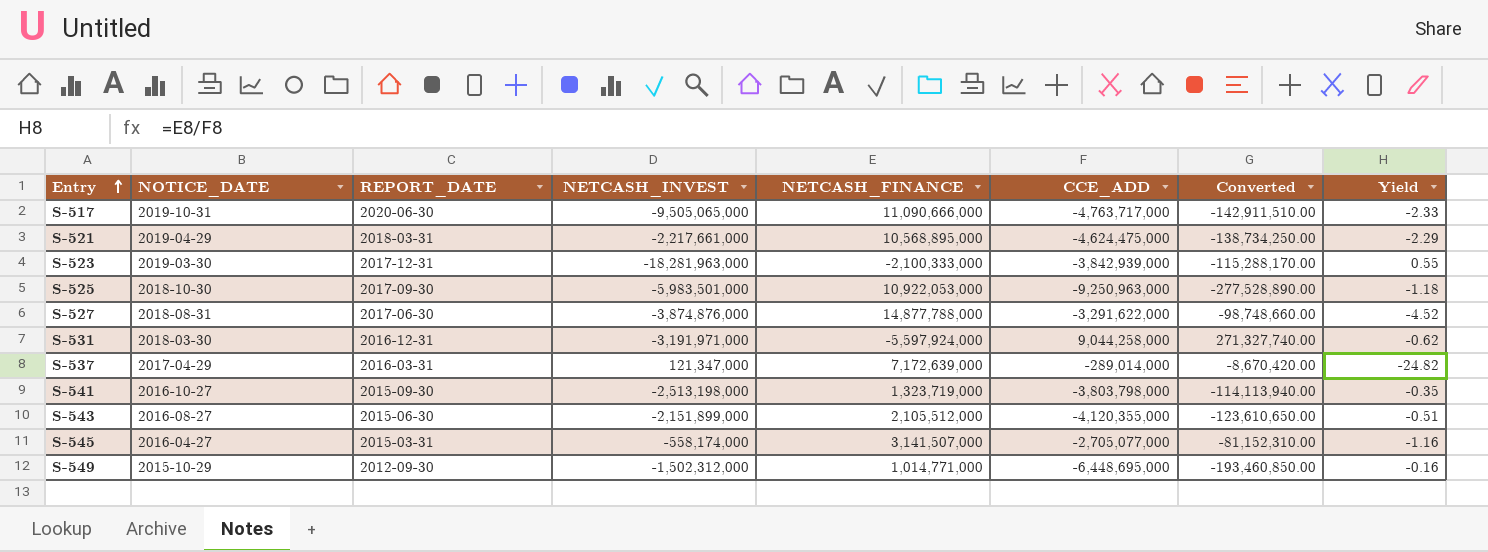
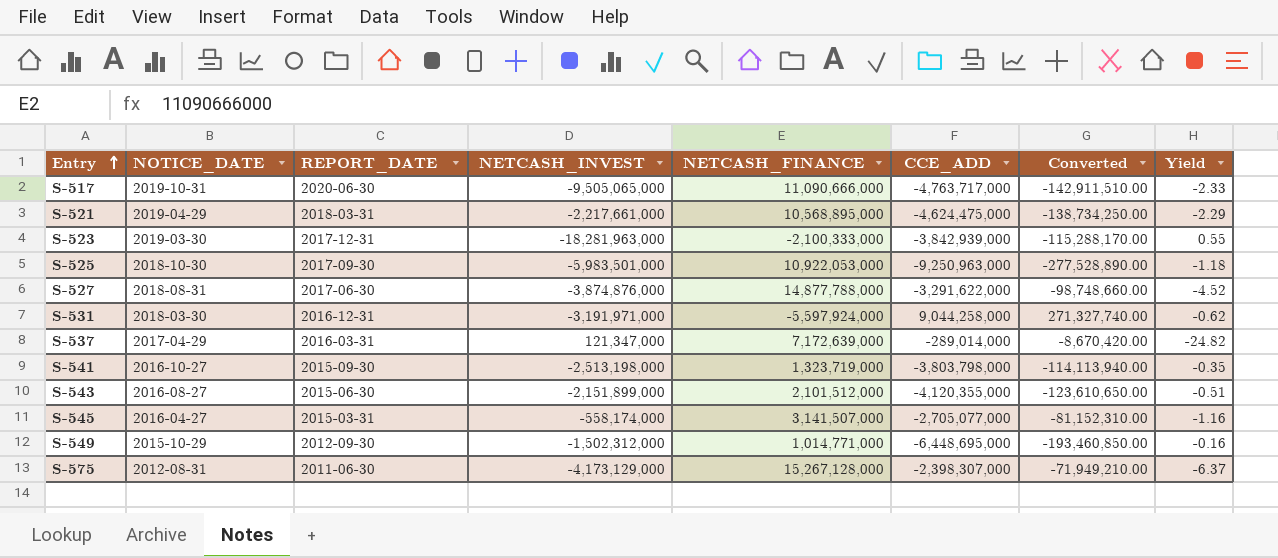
S-543 | NETCASH_FINANCE: 2,105,512,000 -> 2,101,512,000
row S-575: none -> 2012-08-31 | 2011-06-30 | -4,173,129,000 | 15,267,128,000 | -2,398,307,000 | -71,949,210.00 | -6.37

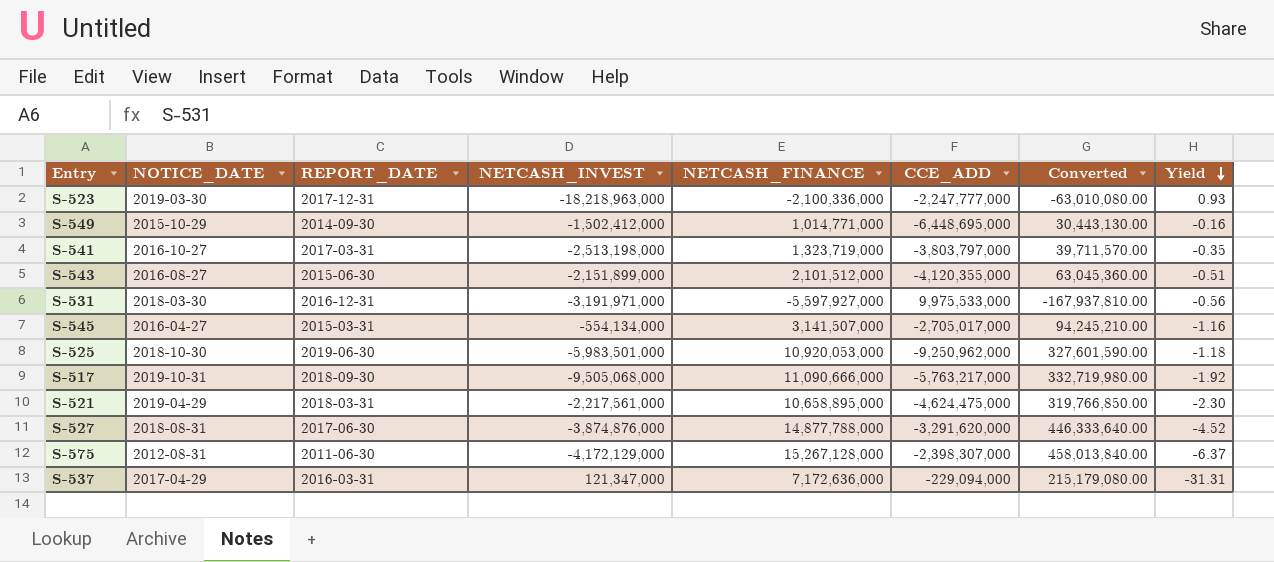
row order: Entry ascending -> Yield descending
column Converted | formula: [CCE_ADD] * 0.03 -> [NETCASH_FINANCE] * 0.03
S-523 | NETCASH_INVEST: -18,281,963,000 -> -18,218,963,000
S-523 | NETCASH_FINANCE: -2,100,333,000 -> -2,100,336,000
S-523 | CCE_ADD: -3,842,939,000 -> -2,247,777,000
S-523 | Yield: 0.55 -> 0.93
S-549 | REPORT_DATE: 2012-09-30 -> 2014-09-30
S-549 | NETCASH_INVEST: -1,502,312,000 -> -1,502,412,000
S-541 | REPORT_DATE: 2015-09-30 -> 2017-03-31
S-541 | CCE_ADD: -3,803,798,000 -> -3,803,797,000
S-531 | NETCASH_FINANCE: -5,597,924,000 -> -5,597,927,000
S-531 | CCE_ADD: 9,044,258,000 -> 9,975,533,000
S-531 | Yield: -0.62 -> -0.56
S-545 | NETCASH_INVEST: -558,174,000 -> -554,134,000
S-545 | CCE_ADD: -2,705,077,000 -> -2,705,017,000
S-525 | REPORT_DATE: 2017-09-30 -> 2019-06-30
S-525 | NETCASH_FINANCE: 10,922,053,000 -> 10,920,053,000
S-525 | CCE_ADD: -9,250,963,000 -> -9,250,962,000
S-517 | REPORT_DATE: 2020-06-30 -> 2018-09-30
S-517 | NETCASH_INVEST: -9,505,065,000 -> -9,505,068,000
S-517 | CCE_ADD: -4,763,717,000 -> -5,763,217,000
S-517 | Yield: -2.33 -> -1.92
S-521 | NETCASH_INVEST: -2,217,661,000 -> -2,217,561,000
S-521 | NETCASH_FINANCE: 10,568,895,000 -> 10,658,895,000
S-521 | Yield: -2.29 -> -2.30
S-527 | CCE_ADD: -3,291,622,000 -> -3,291,620,000
S-575 | NETCASH_INVEST: -4,173,129,000 -> -4,172,129,000
S-537 | NETCASH_FINANCE: 7,172,639,000 -> 7,172,636,000
S-537 | CCE_ADD: -289,014,000 -> -229,094,000
S-537 | Yield: -24.82 -> -31.31

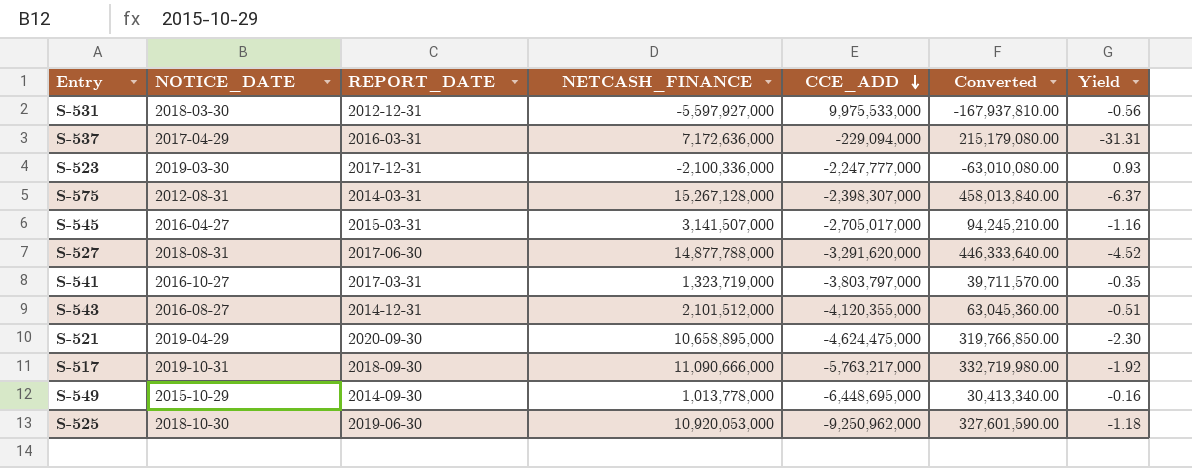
row order: Yield descending -> CCE_ADD descending
column NETCASH_INVEST | position: 4 -> none
S-531 | REPORT_DATE: 2016-12-31 -> 2012-12-31
S-575 | REPORT_DATE: 2011-06-30 -> 2014-03-31
S-543 | REPORT_DATE: 2015-06-30 -> 2014-12-31
S-521 | REPORT_DATE: 2018-03-31 -> 2020-09-30
S-549 | NETCASH_FINANCE: 1,014,771,000 -> 1,013,778,000
S-549 | Converted: 30,443,130.00 -> 30,413,340.00

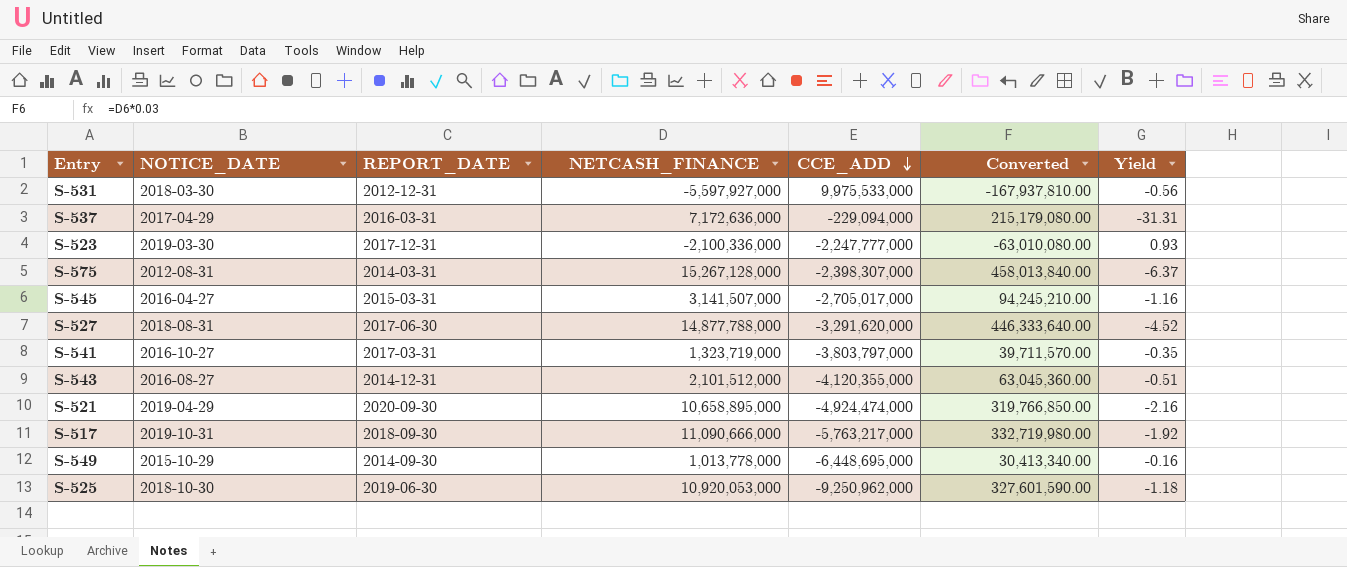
S-521 | CCE_ADD: -4,624,475,000 -> -4,924,474,000
S-521 | Yield: -2.30 -> -2.16

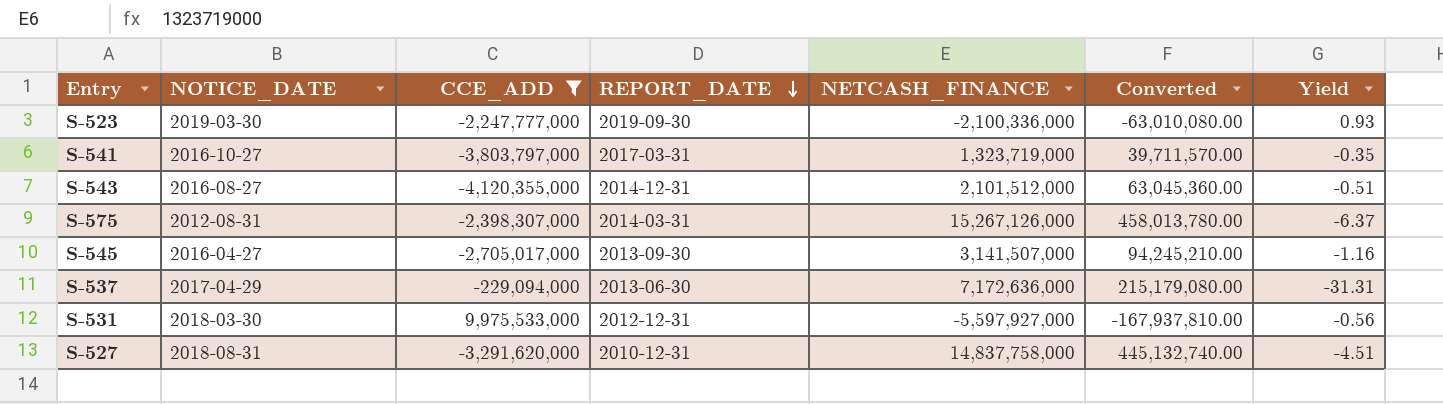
filter: none -> CCE_ADD >= -4,120,355,000
row order: CCE_ADD descending -> REPORT_DATE descending
column CCE_ADD | position: 5 -> 3
S-523 | REPORT_DATE: 2017-12-31 -> 2019-09-30
S-575 | NETCASH_FINANCE: 15,267,128,000 -> 15,267,126,000
S-575 | Converted: 458,013,840.00 -> 458,013,780.00
S-545 | REPORT_DATE: 2015-03-31 -> 2013-09-30
S-537 | REPORT_DATE: 2016-03-31 -> 2013-06-30
S-527 | REPORT_DATE: 2017-06-30 -> 2010-12-31
S-527 | NETCASH_FINANCE: 14,877,788,000 -> 14,837,758,000
S-527 | Converted: 446,333,640.00 -> 445,132,740.00
S-527 | Yield: -4.52 -> -4.51

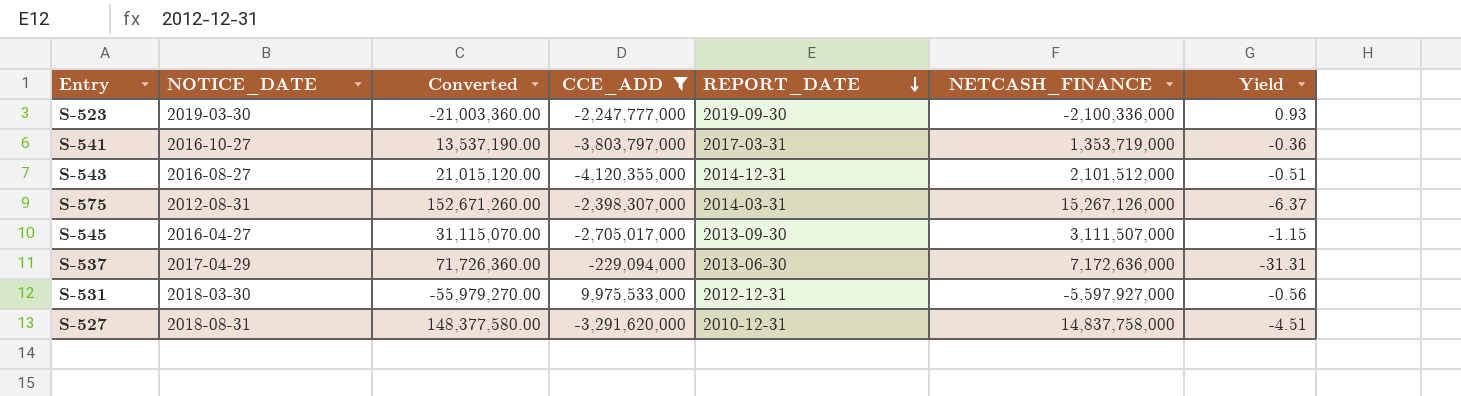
column Converted | formula: [NETCASH_FINANCE] * 0.03 -> [NETCASH_FINANCE] * 0.01
column Converted | position: 6 -> 3
S-541 | NETCASH_FINANCE: 1,323,719,000 -> 1,353,719,000
S-541 | Yield: -0.35 -> -0.36
S-545 | NETCASH_FINANCE: 3,141,507,000 -> 3,111,507,000
S-545 | Yield: -1.16 -> -1.15

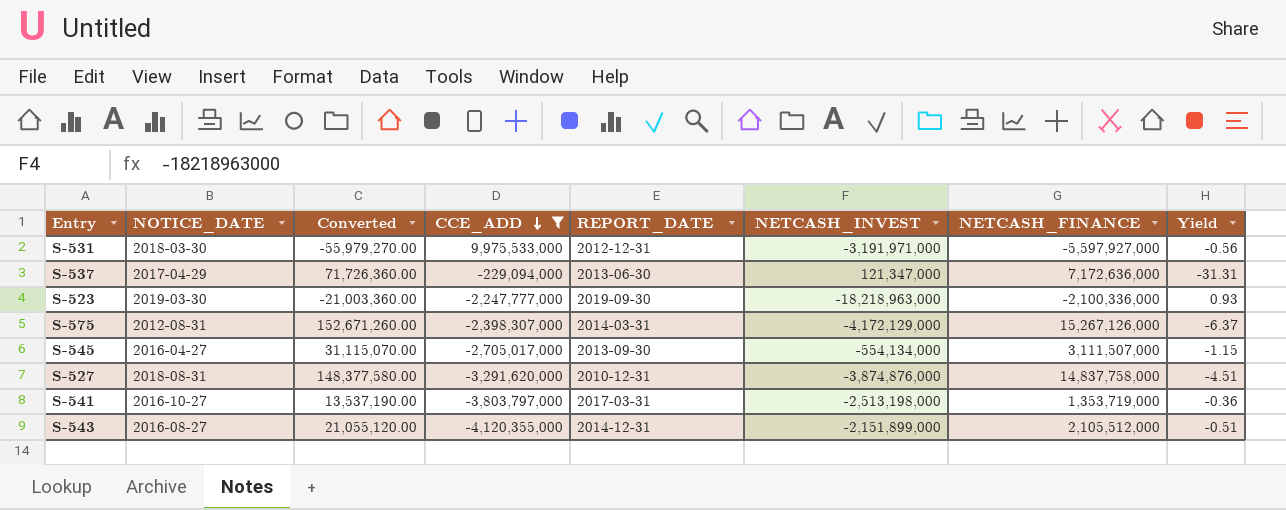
row order: REPORT_DATE descending -> CCE_ADD descending
column NETCASH_INVEST | position: none -> 6
S-543 | Converted: 21,015,120.00 -> 21,055,120.00
S-543 | NETCASH_FINANCE: 2,101,512,000 -> 2,105,512,000

